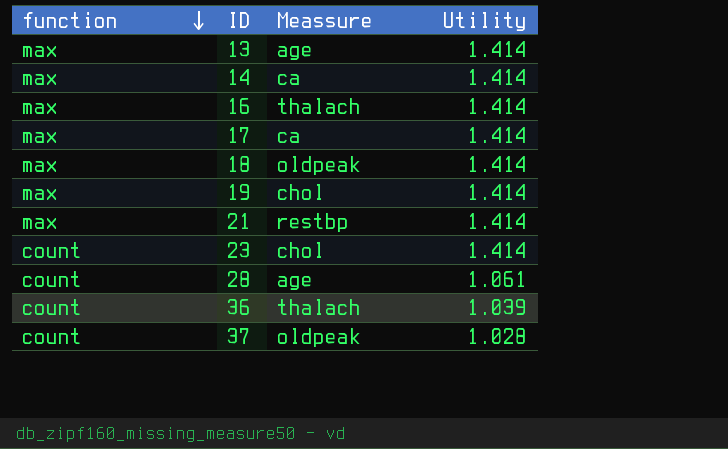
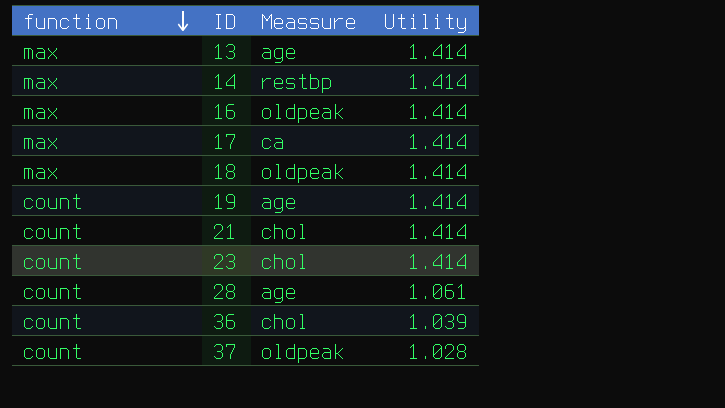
14 | Meassure: ca -> restbp
16 | Meassure: thalach -> oldpeak
19 | function: max -> count
19 | Meassure: chol -> age
21 | function: max -> count
21 | Meassure: restbp -> chol
36 | Meassure: thalach -> chol

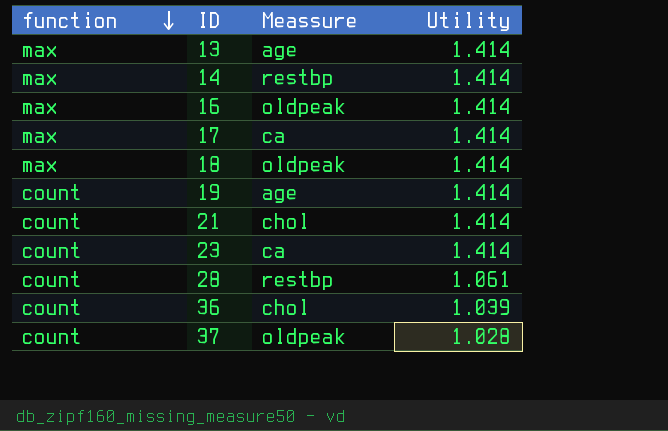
23 | Meassure: chol -> ca
28 | Meassure: age -> restbp

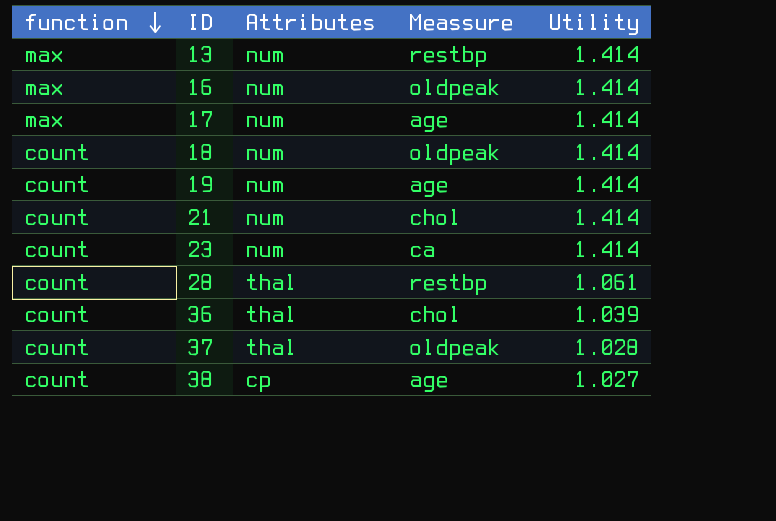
column Attributes | position: none -> 3
row 14: max | restbp | 1.414 -> none
13 | Meassure: age -> restbp
17 | Meassure: ca -> age
18 | function: max -> count
row 38: none -> count | cp | age | 1.027

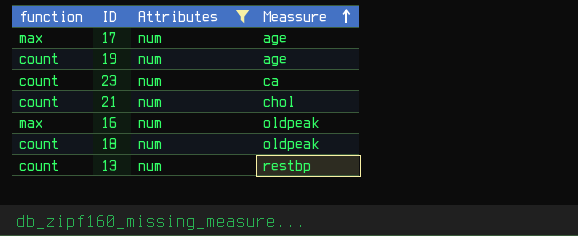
filter: none -> Attributes = num
row order: function descending -> Meassure ascending
column Utility | position: 5 -> none
13 | function: max -> count

